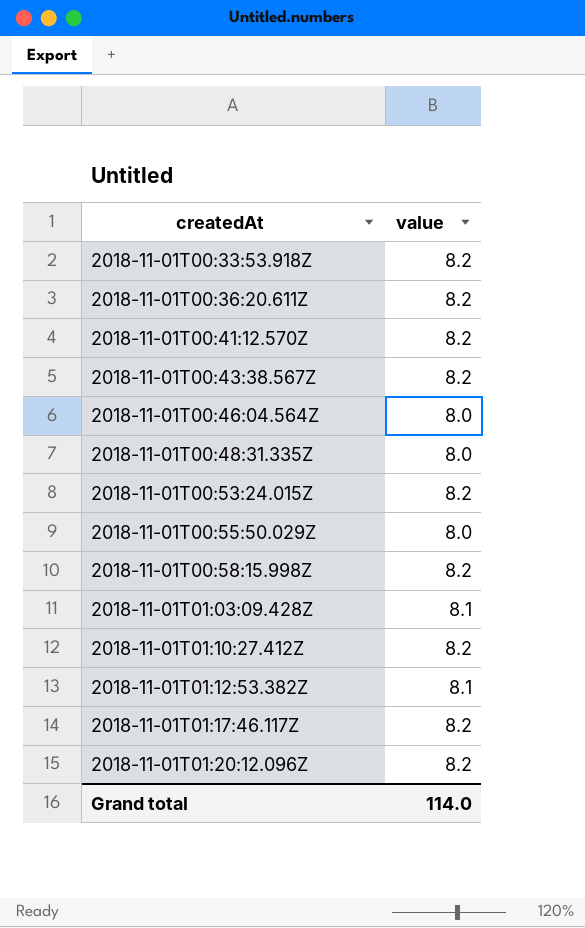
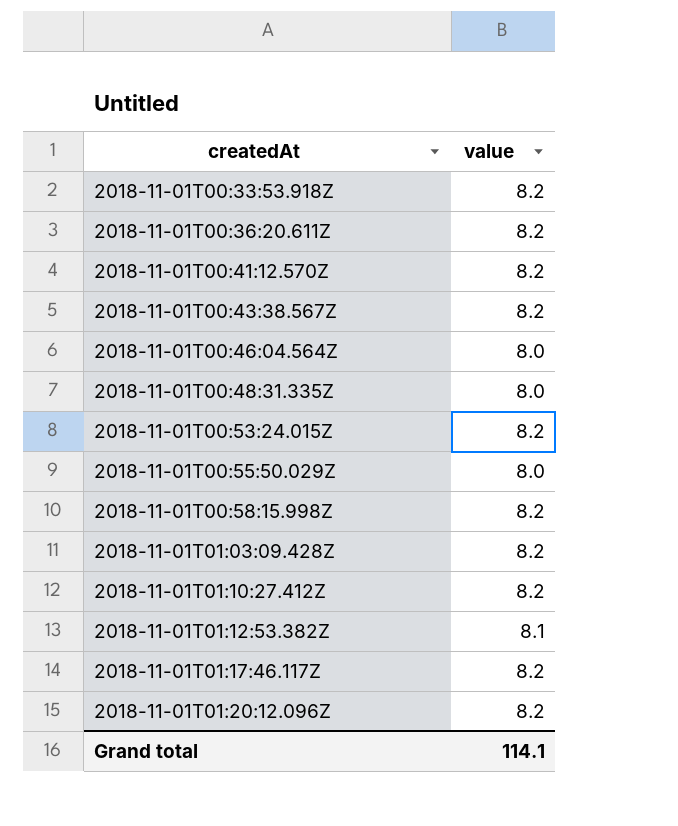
2018-11-01T01:03:09.428Z | value: 8.1 -> 8.2
Grand total | value: 114.0 -> 114.1

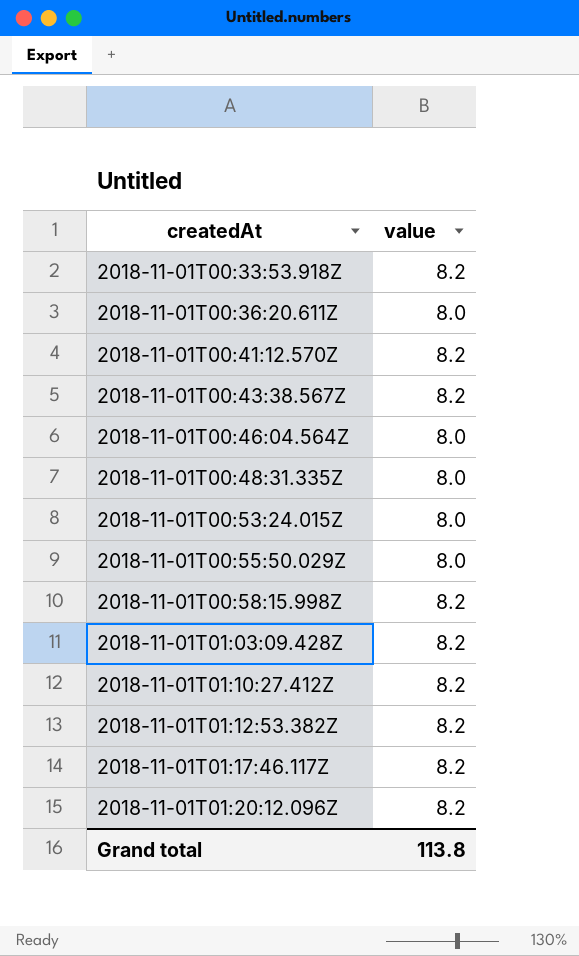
2018-11-01T00:36:20.611Z | value: 8.2 -> 8.0
2018-11-01T00:53:24.015Z | value: 8.2 -> 8.0
2018-11-01T01:12:53.382Z | value: 8.1 -> 8.2
Grand total | value: 114.1 -> 113.8

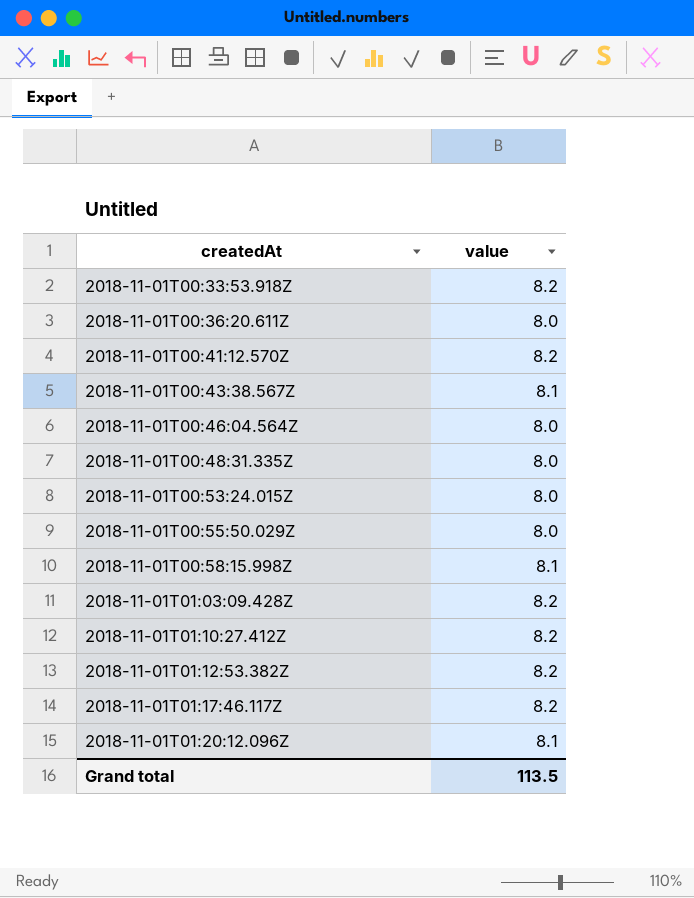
2018-11-01T00:43:38.567Z | value: 8.2 -> 8.1
2018-11-01T00:58:15.998Z | value: 8.2 -> 8.1
2018-11-01T01:20:12.096Z | value: 8.2 -> 8.1
Grand total | value: 113.8 -> 113.5

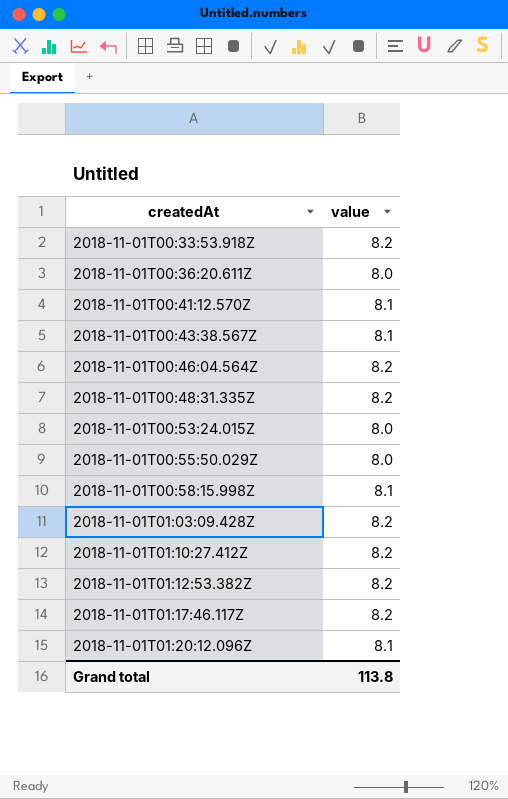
2018-11-01T00:41:12.570Z | value: 8.2 -> 8.1
2018-11-01T00:46:04.564Z | value: 8.0 -> 8.2
2018-11-01T00:48:31.335Z | value: 8.0 -> 8.2
Grand total | value: 113.5 -> 113.8

